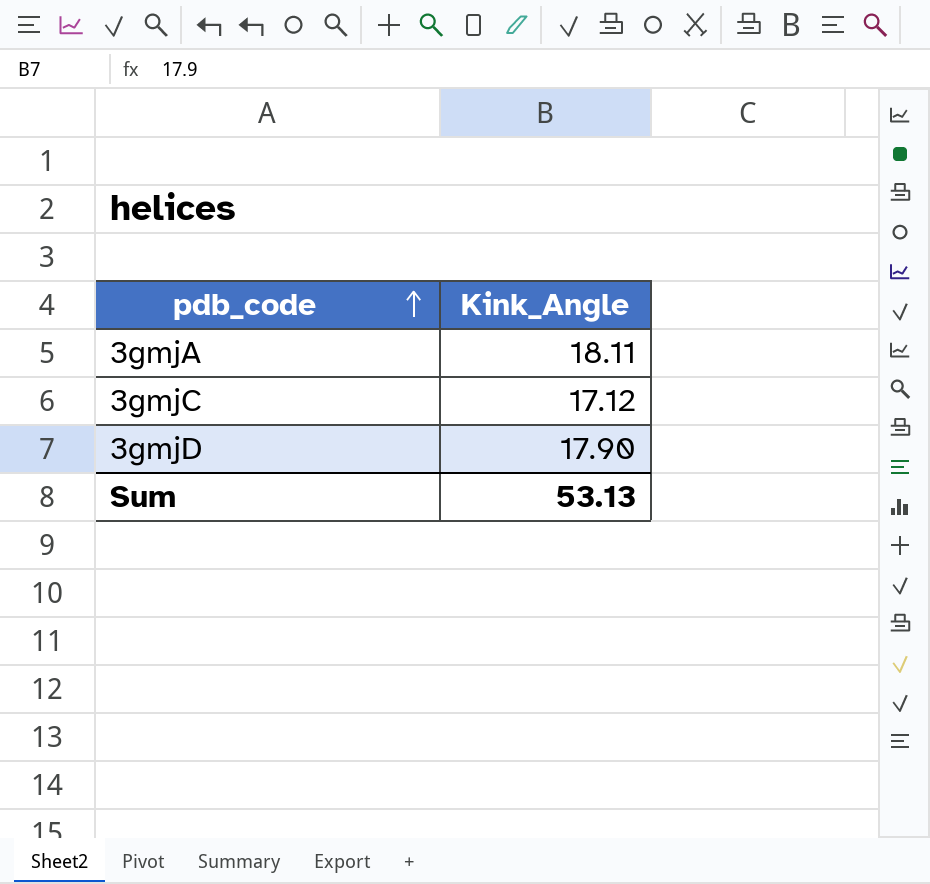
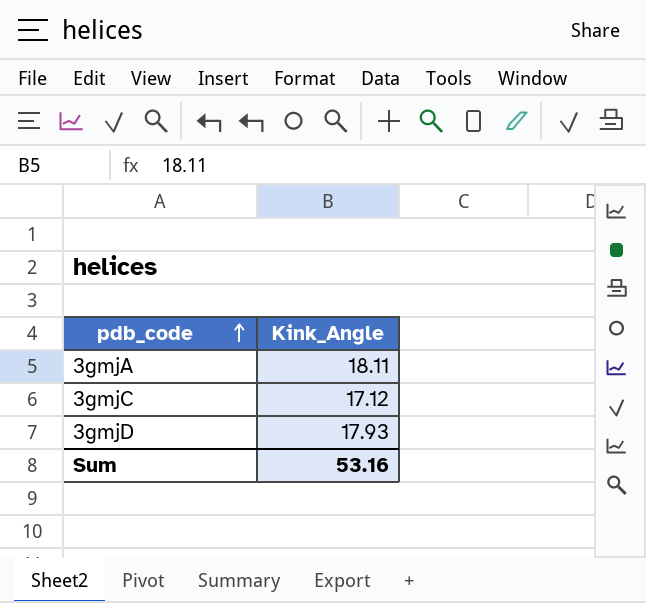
3gmjD | Kink_Angle: 17.90 -> 17.93
Sum | Kink_Angle: 53.13 -> 53.16

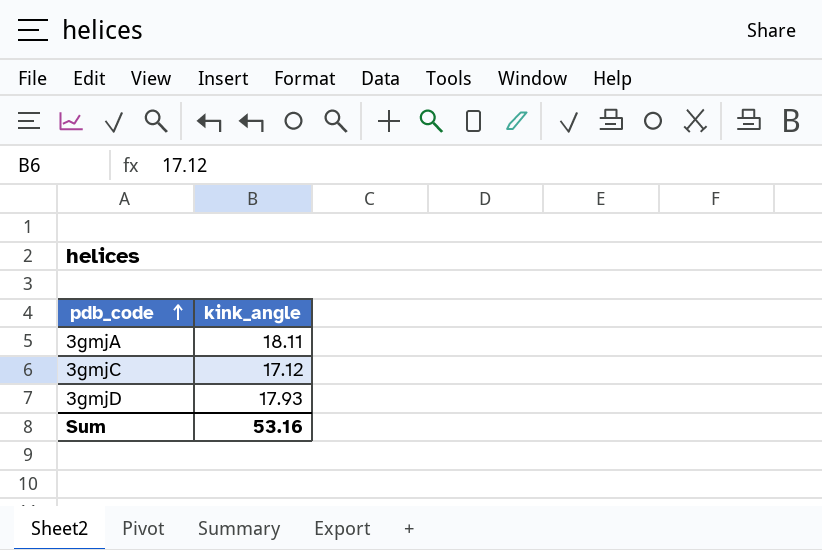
column name: Kink_Angle -> kink_angle

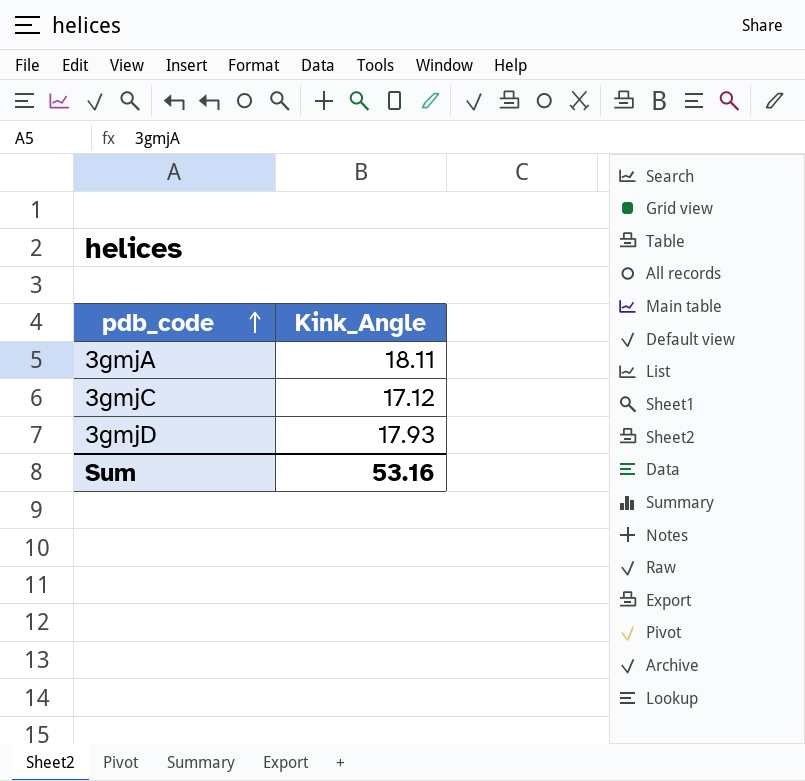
column name: kink_angle -> Kink_Angle

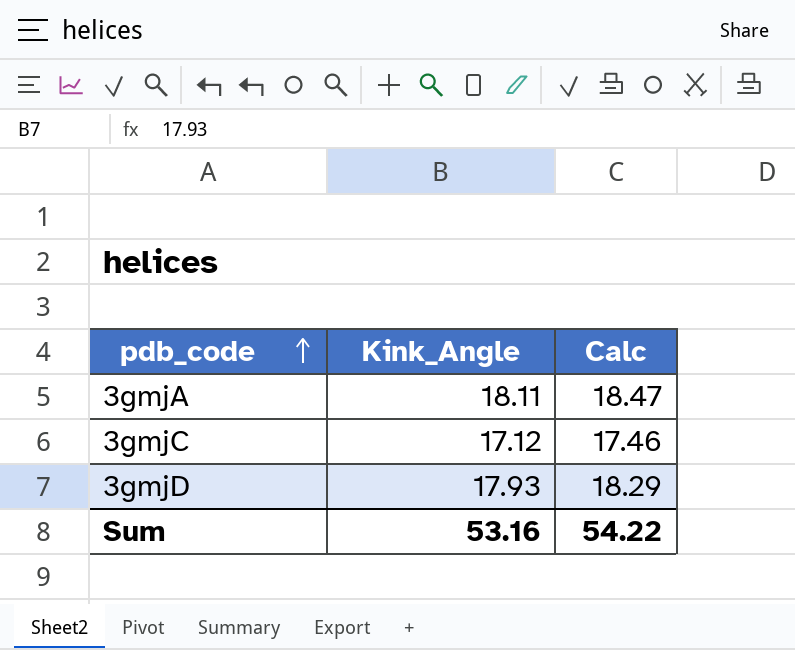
column Calc | formula: none -> [Kink_Angle] * 1.02

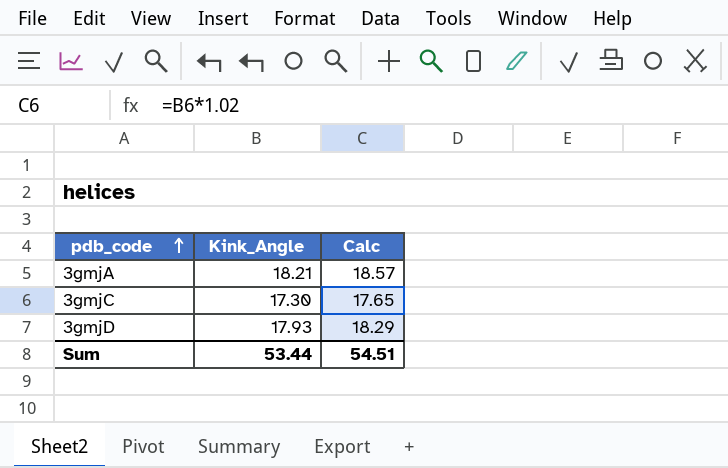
3gmjA | Kink_Angle: 18.11 -> 18.21
3gmjA | Calc: 18.47 -> 18.57
3gmjC | Kink_Angle: 17.12 -> 17.30
3gmjC | Calc: 17.46 -> 17.65
Sum | Kink_Angle: 53.16 -> 53.44
Sum | Calc: 54.22 -> 54.51

